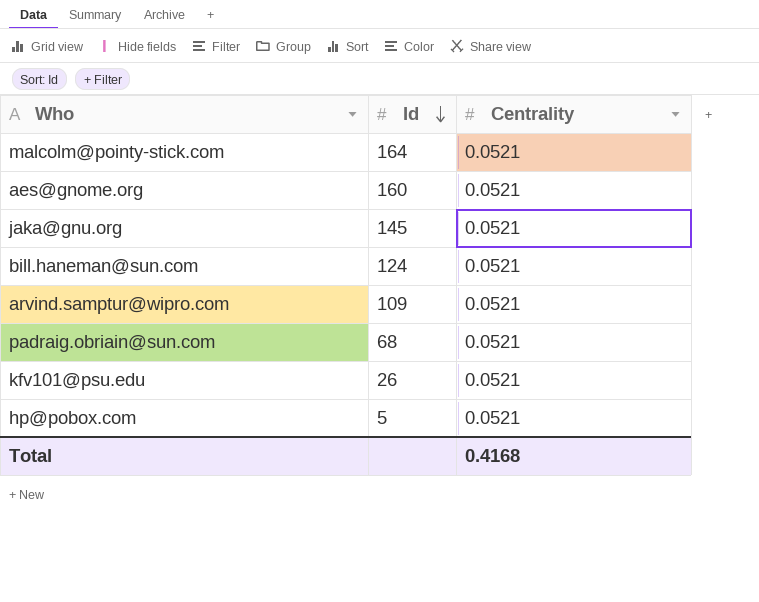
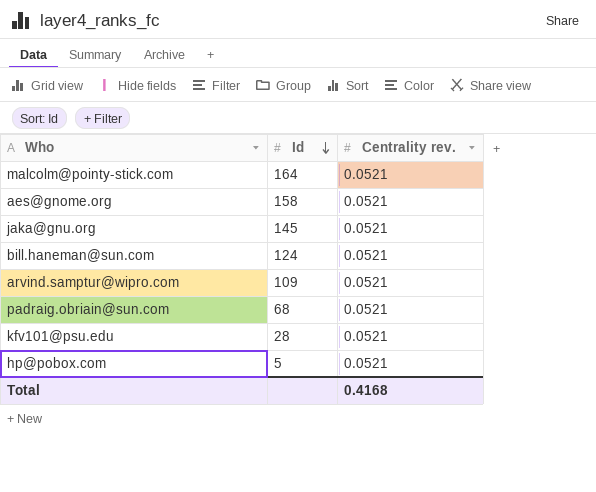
column name: Centrality -> Centrality rev.
aes@gnome.org | Id: 160 -> 158
kfv101@psu.edu | Id: 26 -> 28

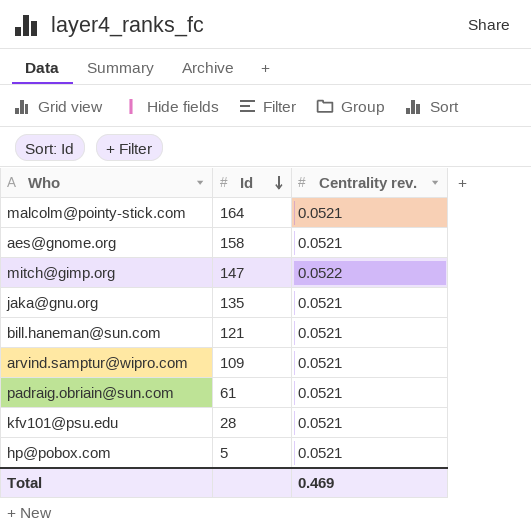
row mitch@gimp.org: none -> 147 | 0.0522
jaka@gnu.org | Id: 145 -> 135
bill.haneman@sun.com | Id: 124 -> 121
padraig.obriain@sun.com | Id: 68 -> 61
Total | Centrality rev.: 0.4168 -> 0.469

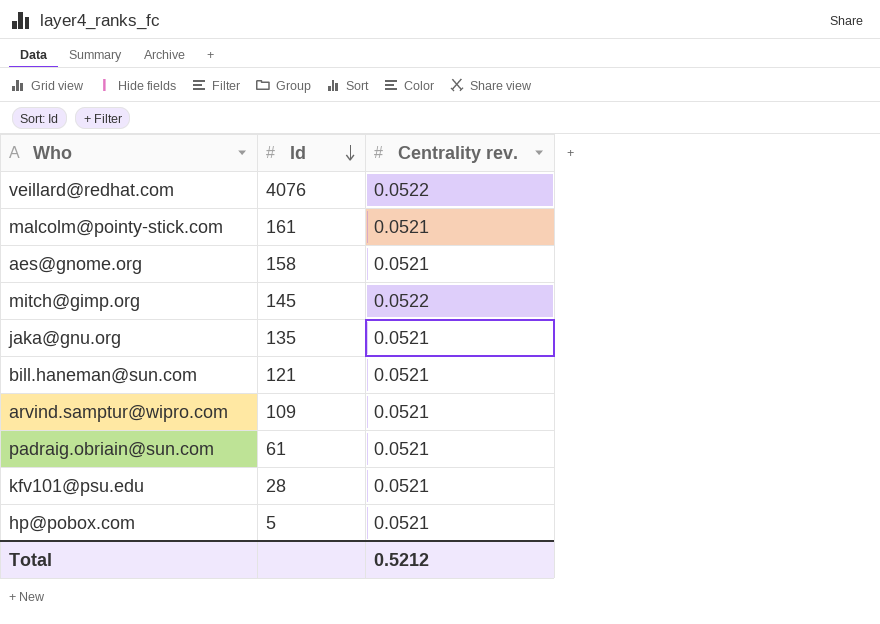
row veillard@redhat.com: none -> 4076 | 0.0522
malcolm@pointy-stick.com | Id: 164 -> 161
mitch@gimp.org | Id: 147 -> 145
Total | Centrality rev.: 0.469 -> 0.5212

